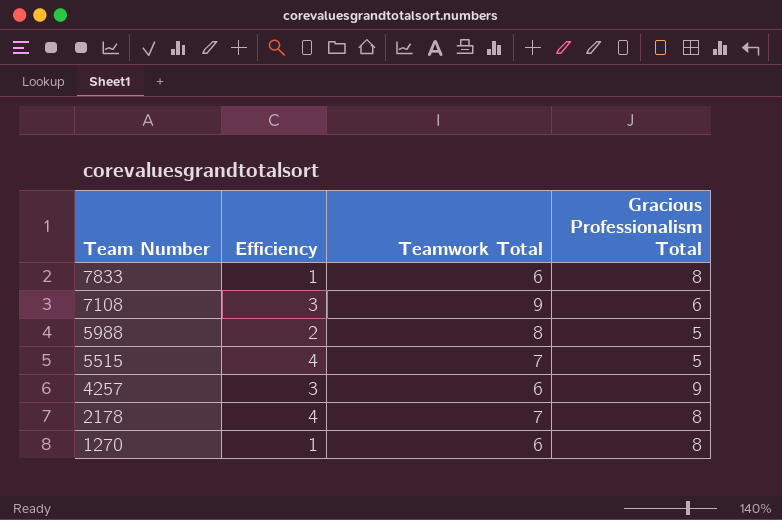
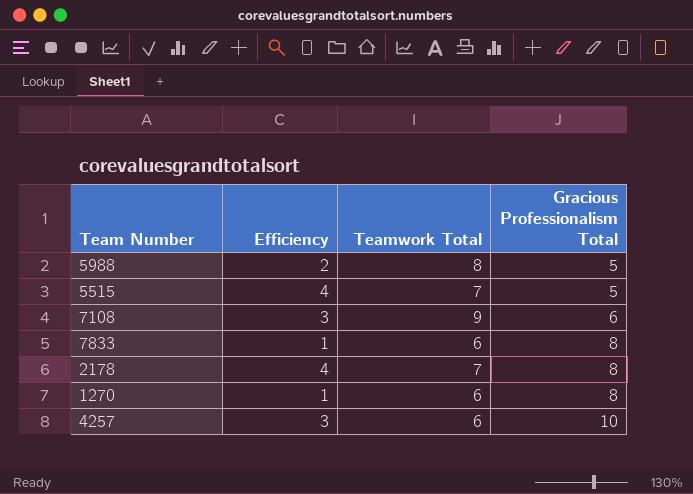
row order: Team Number descending -> Gracious Professionalism Total ascending
4257 | Gracious Professionalism Total: 9 -> 10

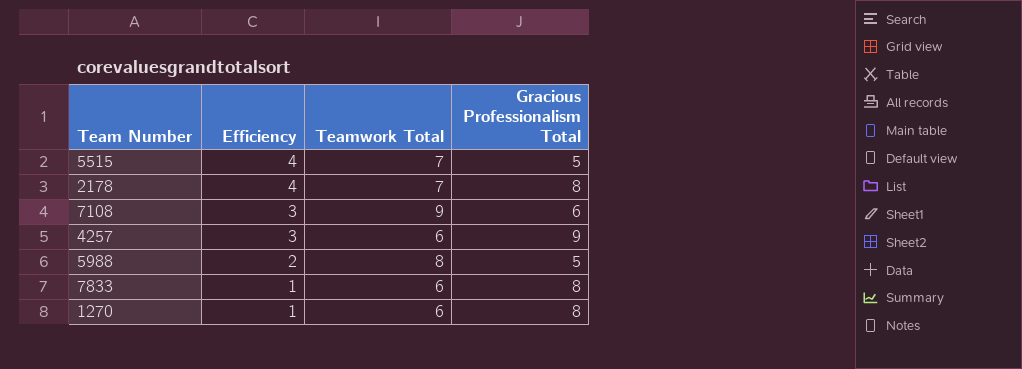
row order: Gracious Professionalism Total ascending -> Efficiency descending
4257 | Gracious Professionalism Total: 10 -> 9

